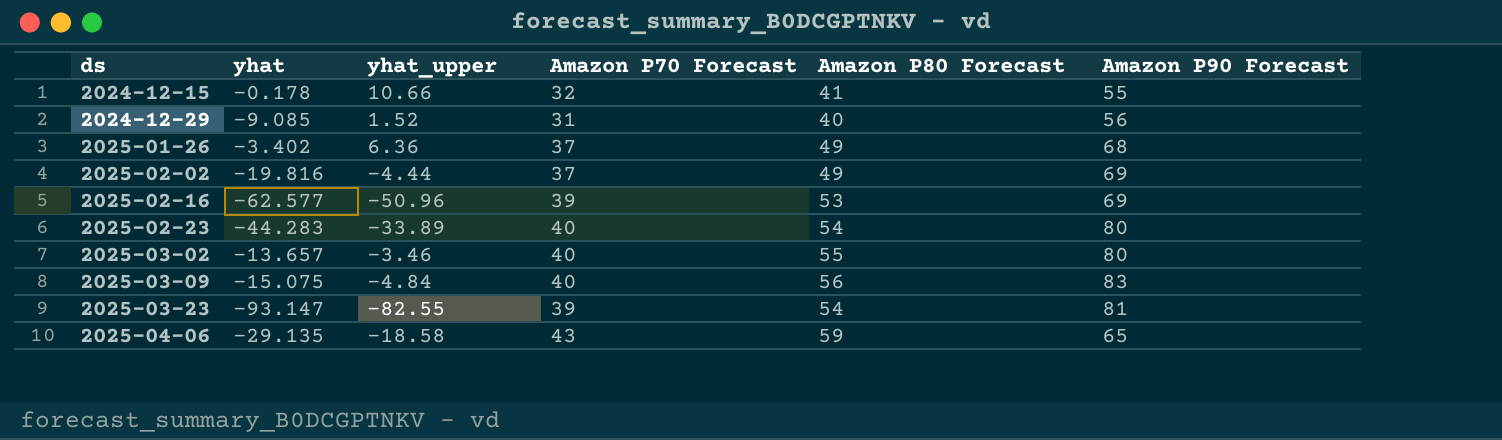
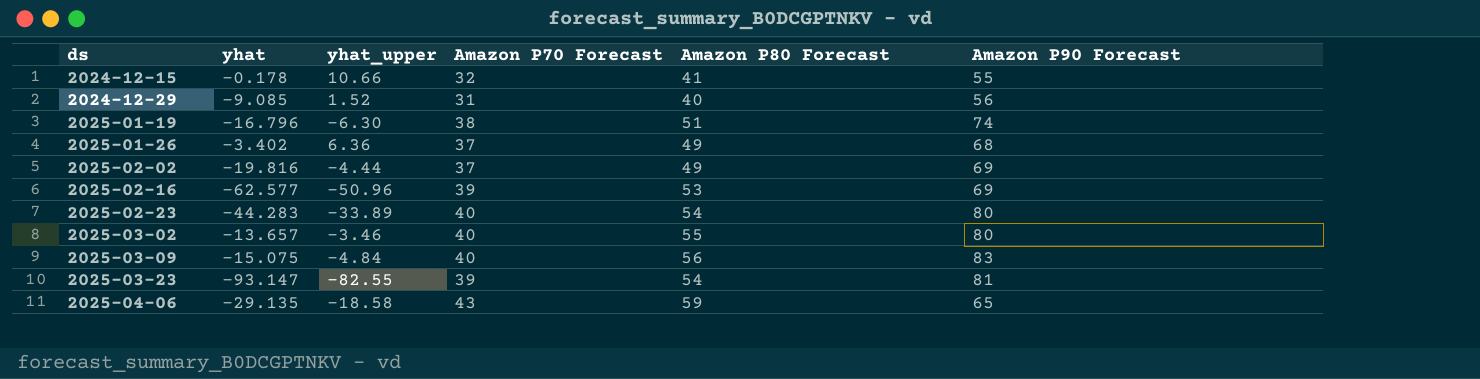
row 2025-01-19: none -> -16.796 | -6.30 | 38 | 51 | 74

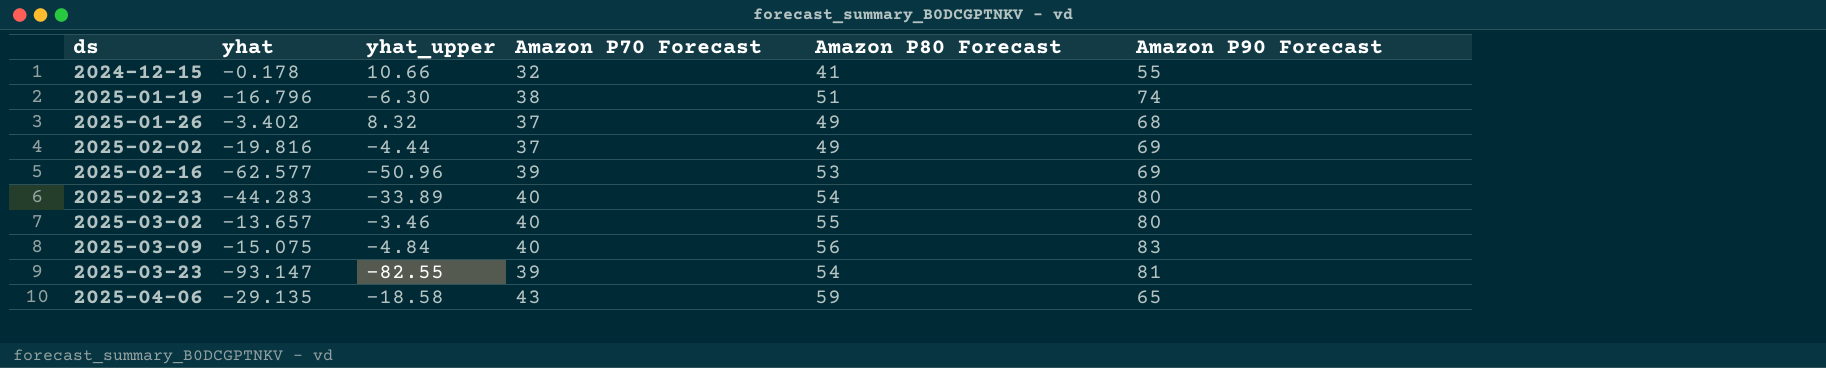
row 2024-12-29: -9.085 | 1.52 | 31 | 40 | 56 -> none
2025-01-26 | yhat_upper: 6.36 -> 8.32

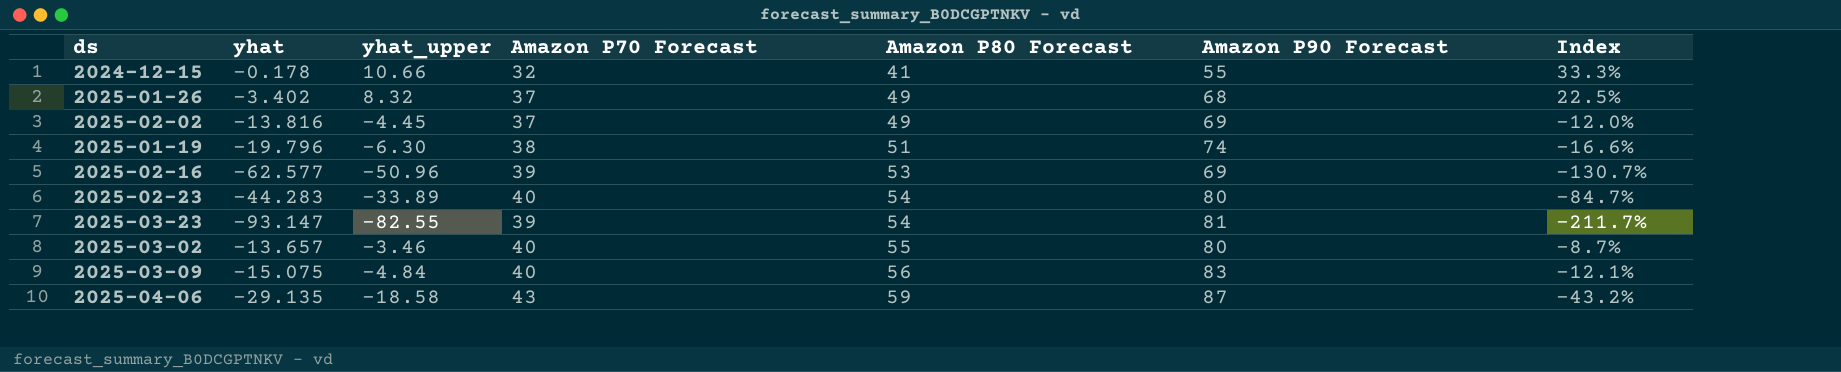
row order: ds ascending -> Amazon P80 Forecast ascending
column Index | formula: none -> [yhat_upper] / [Amazon P70 Forecast]
2025-02-02 | yhat: -19.816 -> -13.816
2025-02-02 | yhat_upper: -4.44 -> -4.45
2025-01-19 | yhat: -16.796 -> -19.796
2025-04-06 | Amazon P90 Forecast: 65 -> 87

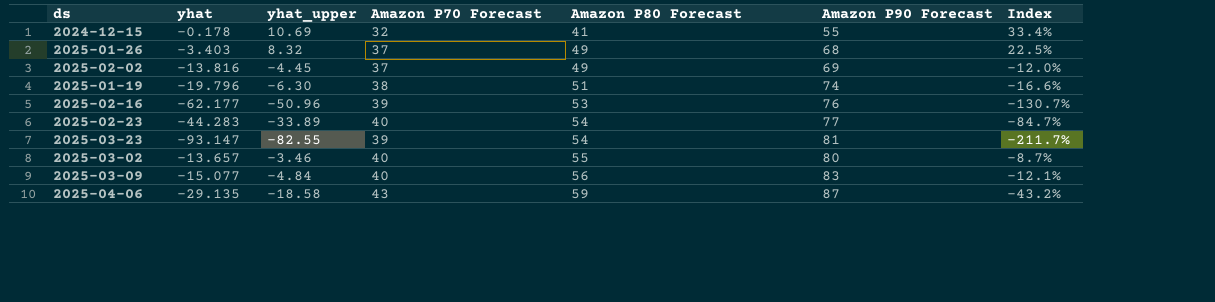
2024-12-15 | yhat_upper: 10.66 -> 10.69
2024-12-15 | Index: 33.3% -> 33.4%
2025-01-26 | yhat: -3.402 -> -3.403
2025-02-16 | yhat: -62.577 -> -62.177
2025-02-16 | Amazon P90 Forecast: 69 -> 76
2025-02-23 | Amazon P90 Forecast: 80 -> 77
2025-03-09 | yhat: -15.075 -> -15.077

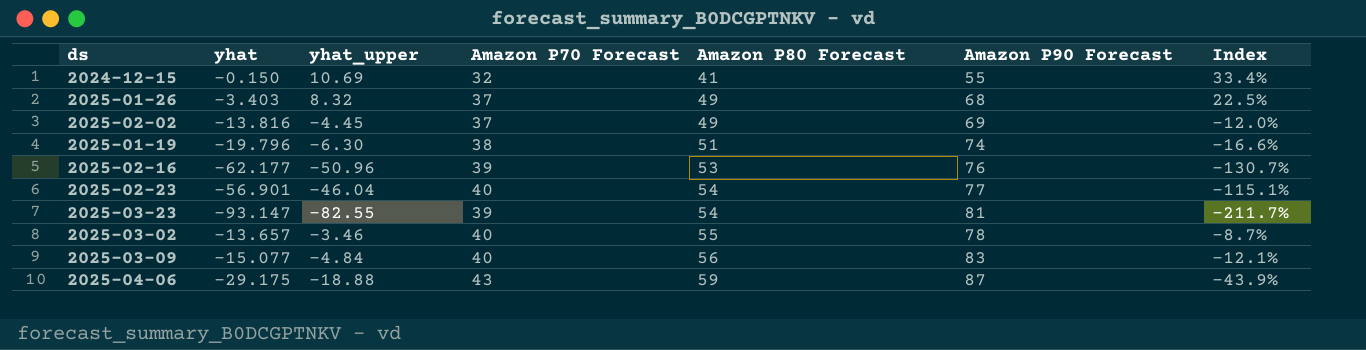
2024-12-15 | yhat: -0.178 -> -0.150
2025-02-23 | yhat: -44.283 -> -56.901
2025-02-23 | yhat_upper: -33.89 -> -46.04
2025-02-23 | Index: -84.7% -> -115.1%
2025-03-02 | Amazon P90 Forecast: 80 -> 78
2025-04-06 | yhat: -29.135 -> -29.175
2025-04-06 | yhat_upper: -18.58 -> -18.88
2025-04-06 | Index: -43.2% -> -43.9%

